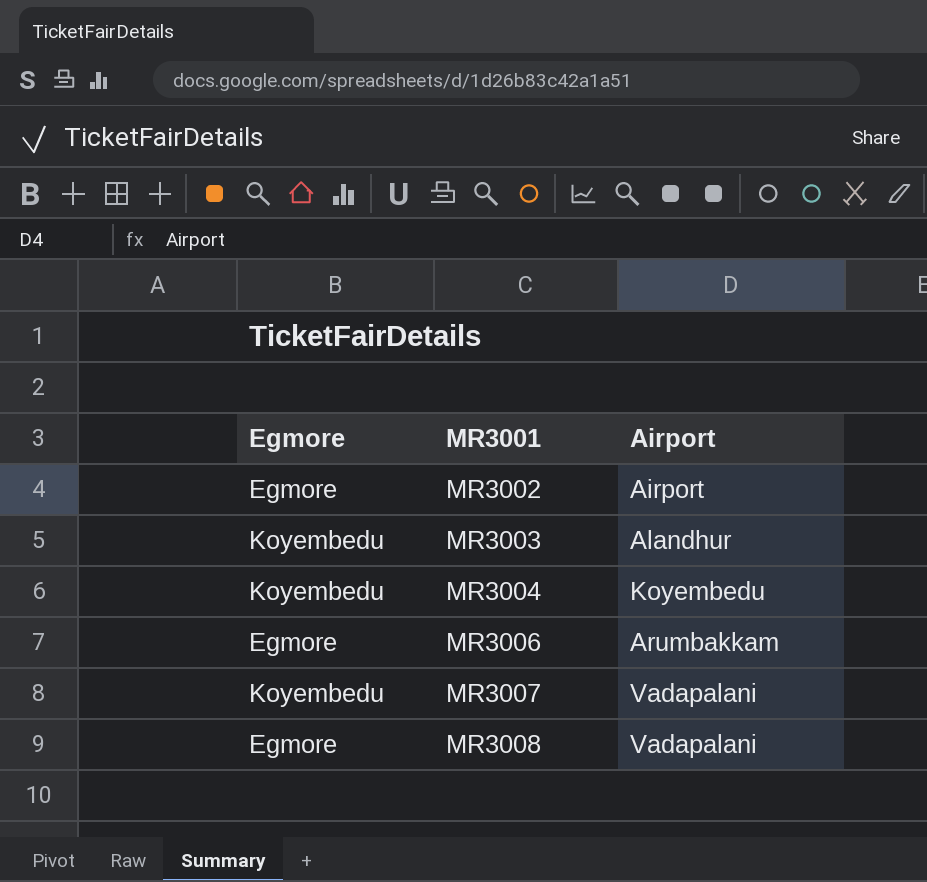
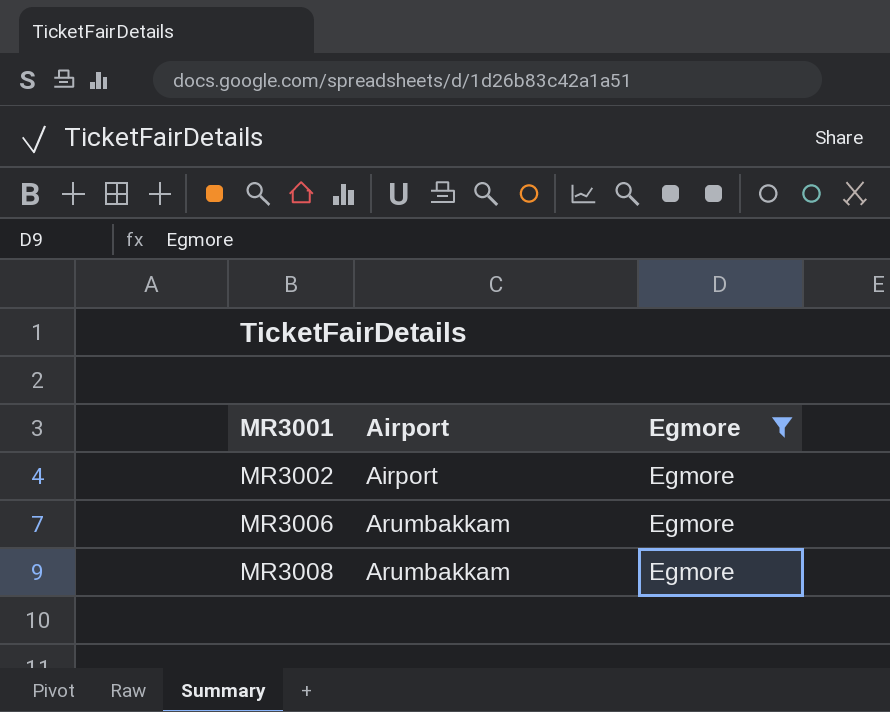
filter: none -> Egmore = Egmore
column Egmore | position: 1 -> 3
MR3008 | Airport: Vadapalani -> Arumbakkam

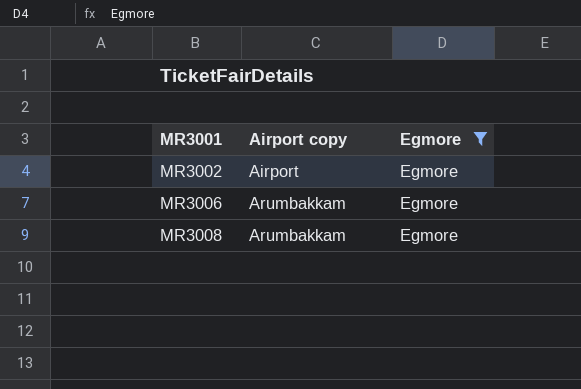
column name: Airport -> Airport copy

